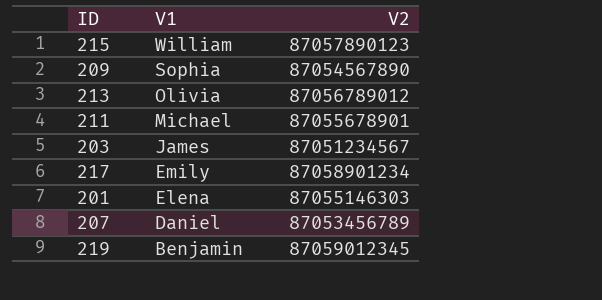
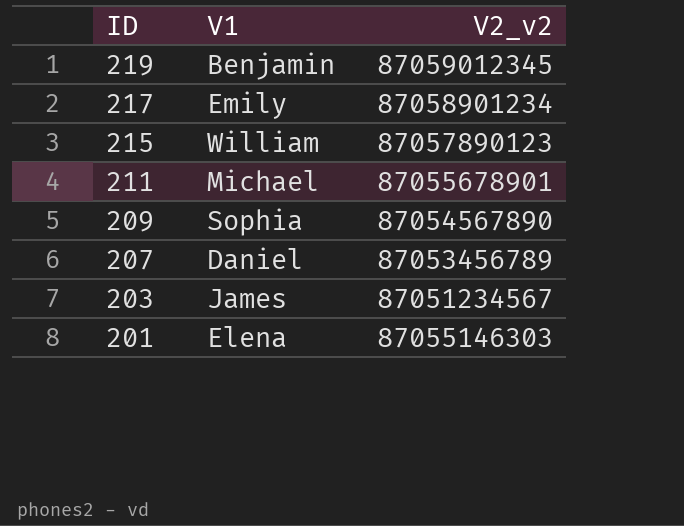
row order: V1 descending -> ID descending
column name: V2 -> V2_v2
row 213: Olivia | 87056789012 -> none

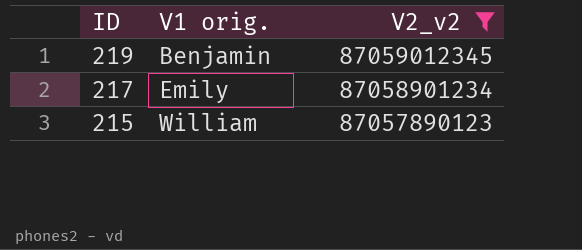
filter: none -> V2_v2 >= 87057890123
column name: V1 -> V1 orig.

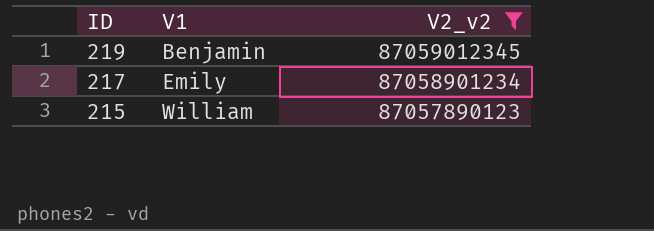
column name: V1 orig. -> V1

